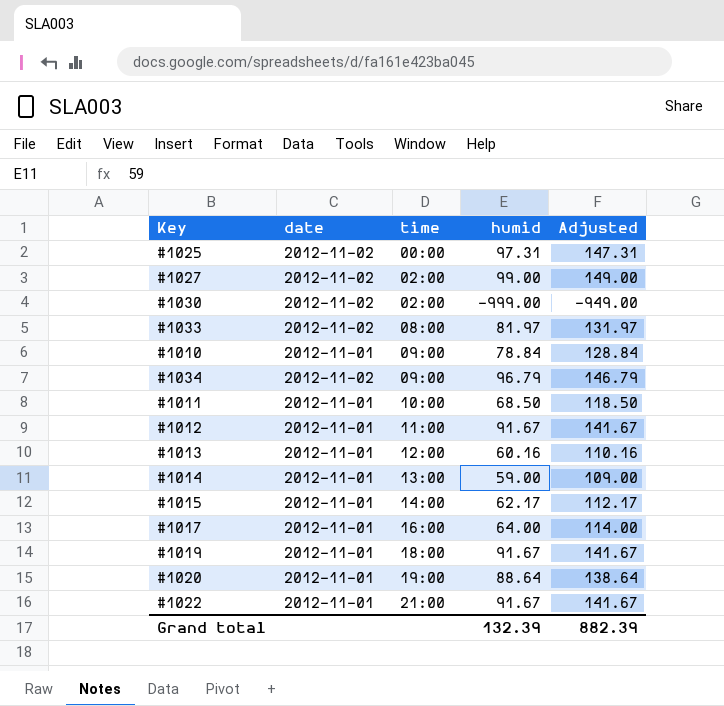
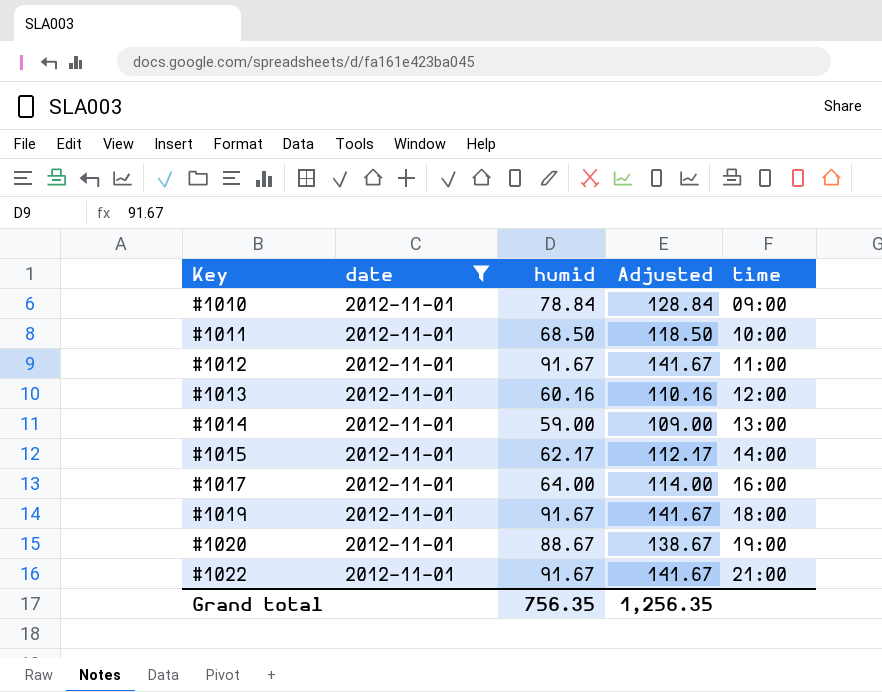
filter: none -> date = 2012-11-01
column time | position: 3 -> 5
#1020 | humid: 88.64 -> 88.67
#1020 | Adjusted: 138.64 -> 138.67
Grand total | humid: 132.39 -> 756.35
Grand total | Adjusted: 882.39 -> 1,256.35

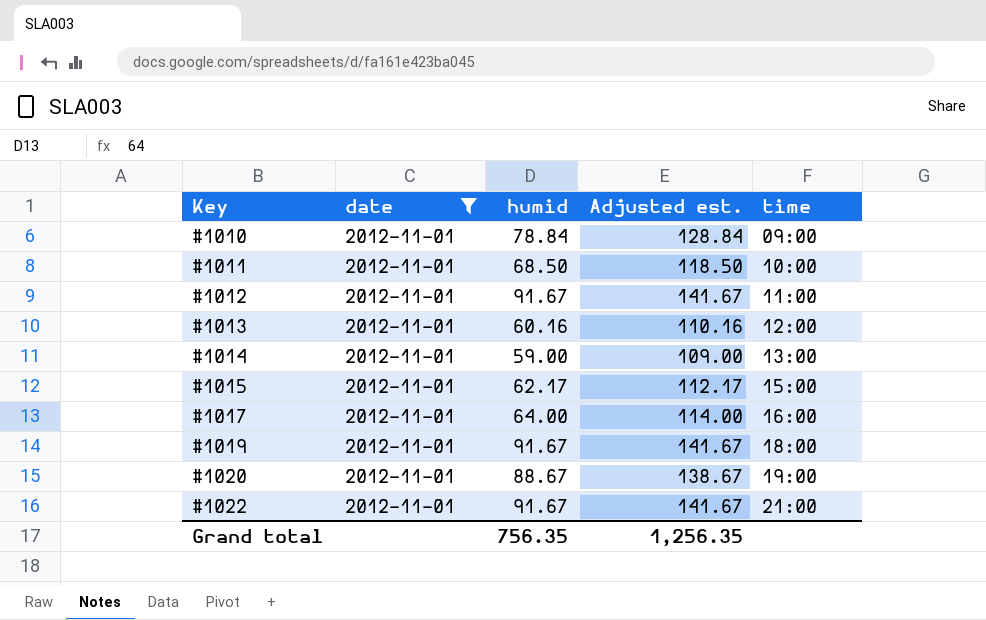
column name: Adjusted -> Adjusted est.
#1015 | time: 14:00 -> 15:00

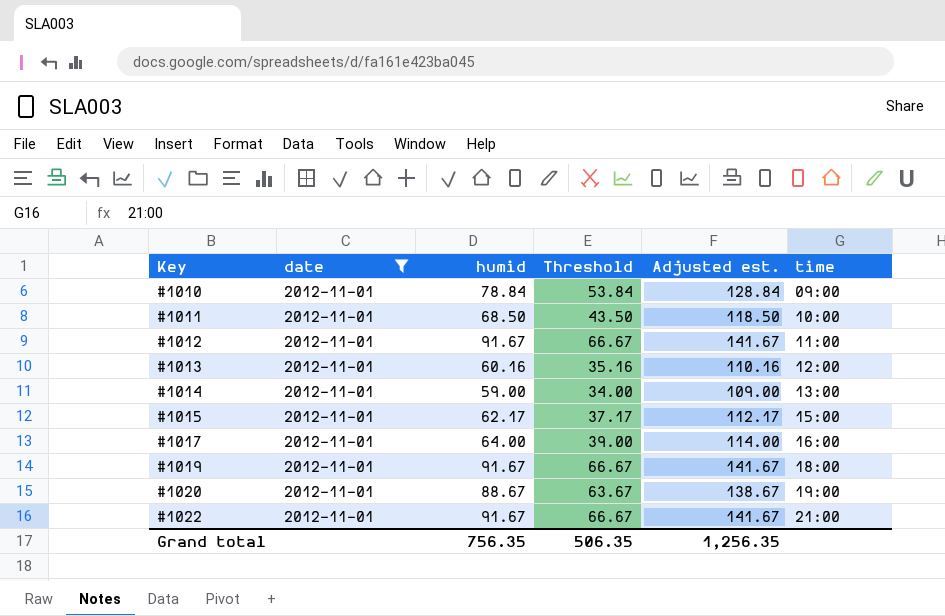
column Threshold | formula: none -> [humid] - 25

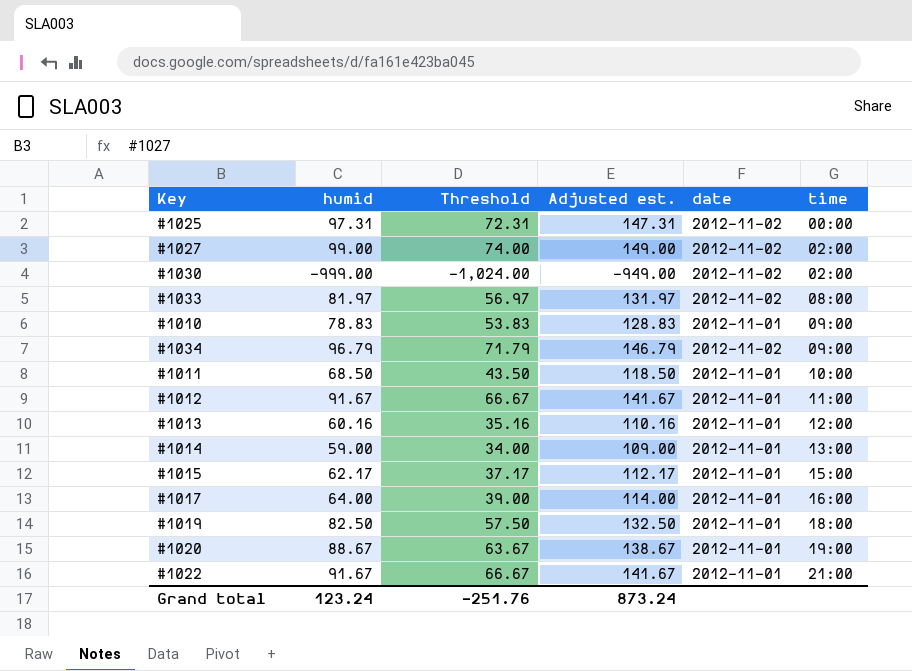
filter: date = 2012-11-01 -> none
column date | position: 2 -> 5
#1010 | humid: 78.84 -> 78.83
#1010 | Threshold: 53.84 -> 53.83
#1010 | Adjusted est.: 128.84 -> 128.83
#1019 | humid: 91.67 -> 82.50
#1019 | Threshold: 66.67 -> 57.50
#1019 | Adjusted est.: 141.67 -> 132.50
Grand total | humid: 756.35 -> 123.24
Grand total | Threshold: 506.35 -> -251.76
Grand total | Adjusted est.: 1,256.35 -> 873.24

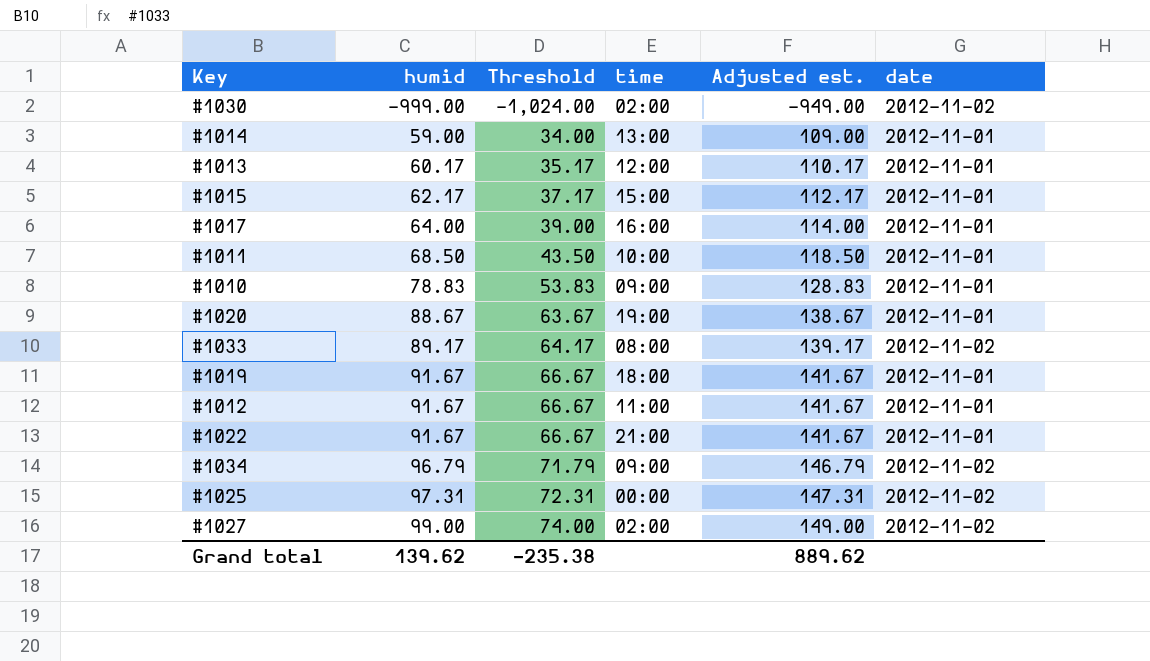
row order: time ascending -> humid ascending
column time | position: 6 -> 4
#1013 | humid: 60.16 -> 60.17
#1013 | Threshold: 35.16 -> 35.17
#1013 | Adjusted est.: 110.16 -> 110.17
#1033 | humid: 81.97 -> 89.17
#1033 | Threshold: 56.97 -> 64.17
#1033 | Adjusted est.: 131.97 -> 139.17
#1019 | humid: 82.50 -> 91.67
#1019 | Threshold: 57.50 -> 66.67
#1019 | Adjusted est.: 132.50 -> 141.67
Grand total | humid: 123.24 -> 139.62
Grand total | Threshold: -251.76 -> -235.38
Grand total | Adjusted est.: 873.24 -> 889.62

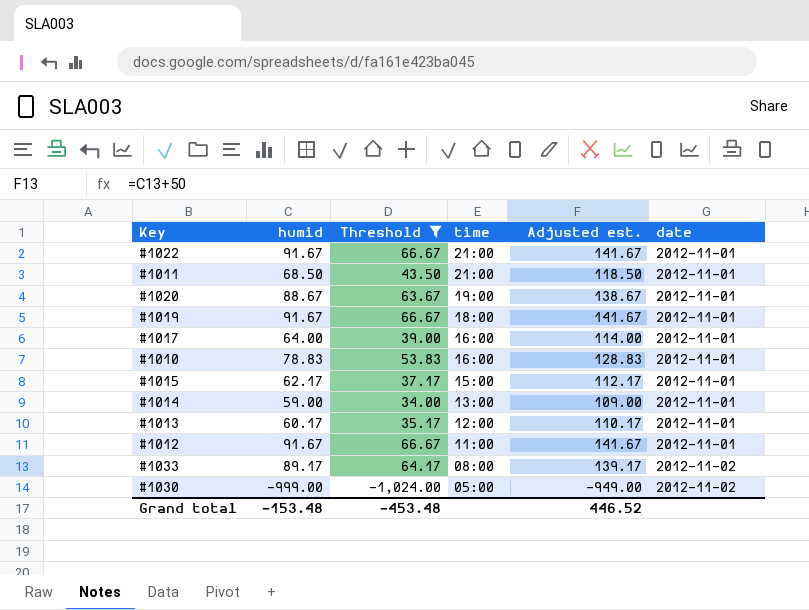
filter: none -> Threshold <= 66.67
row order: humid ascending -> time descending
#1011 | time: 10:00 -> 21:00
#1010 | time: 09:00 -> 16:00
#1030 | time: 02:00 -> 05:00
Grand total | humid: 139.62 -> -153.48
Grand total | Threshold: -235.38 -> -453.48
Grand total | Adjusted est.: 889.62 -> 446.52

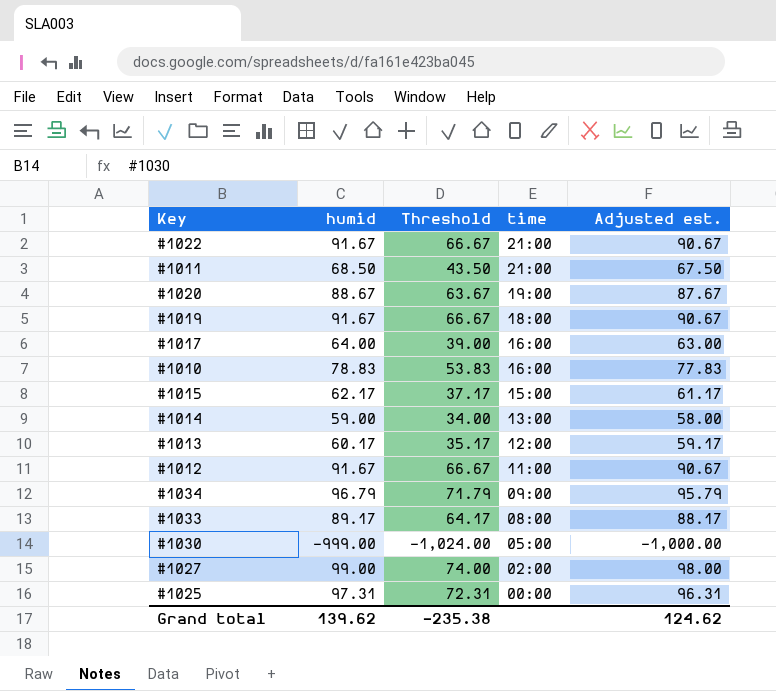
filter: Threshold <= 66.67 -> none
column date | position: 6 -> none
column Adjusted est. | formula: [humid] + 50 -> [humid] - 1
Grand total | humid: -153.48 -> 139.62
Grand total | Threshold: -453.48 -> -235.38
Grand total | Adjusted est.: 446.52 -> 124.62

